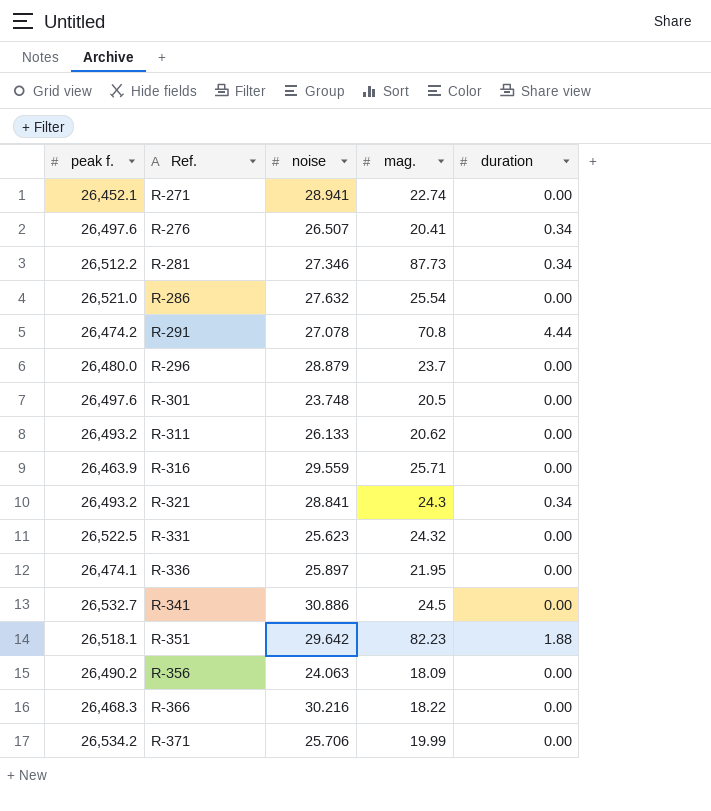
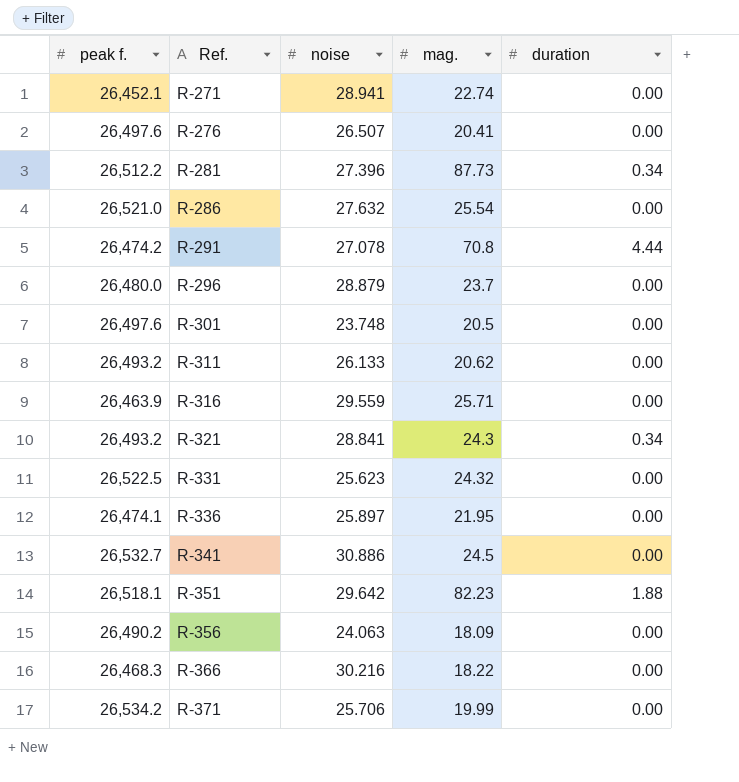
R-276 | duration: 0.34 -> 0.00
R-281 | noise: 27.346 -> 27.396

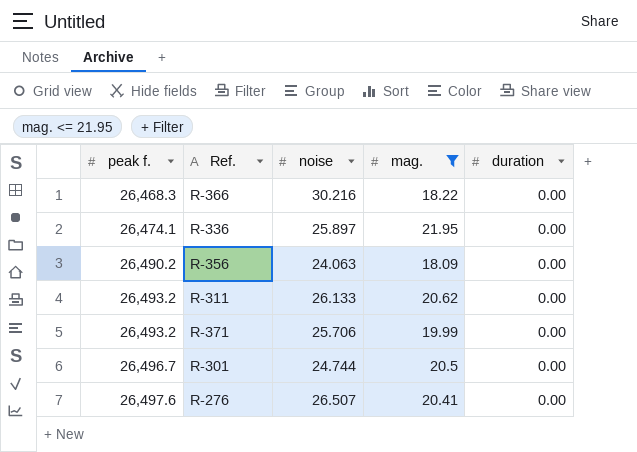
filter: none -> mag. <= 21.95
row order: Ref. ascending -> peak f. ascending
R-371 | peak f.: 26,534.2 -> 26,493.2
R-301 | peak f.: 26,497.6 -> 26,496.7
R-301 | noise: 23.748 -> 24.744

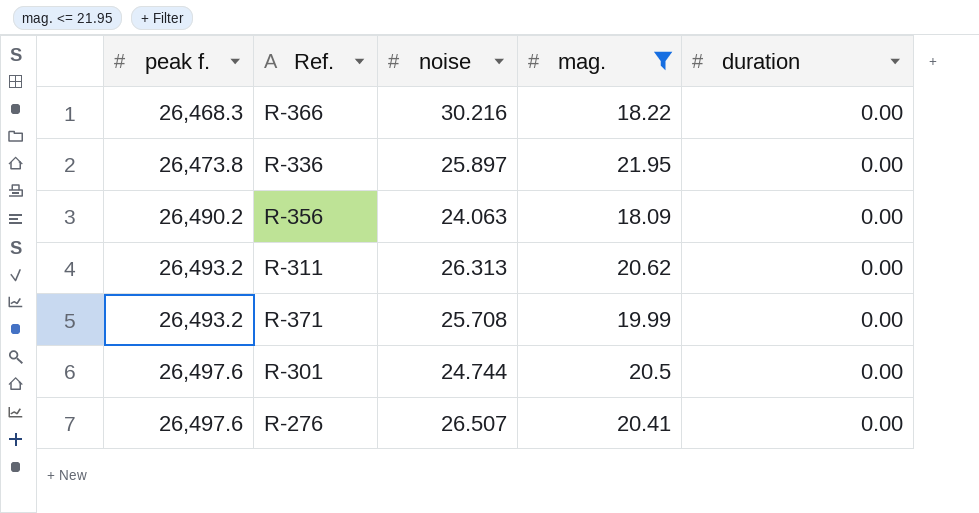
R-336 | peak f.: 26,474.1 -> 26,473.8
R-311 | noise: 26.133 -> 26.313
R-371 | noise: 25.706 -> 25.708
R-301 | peak f.: 26,496.7 -> 26,497.6

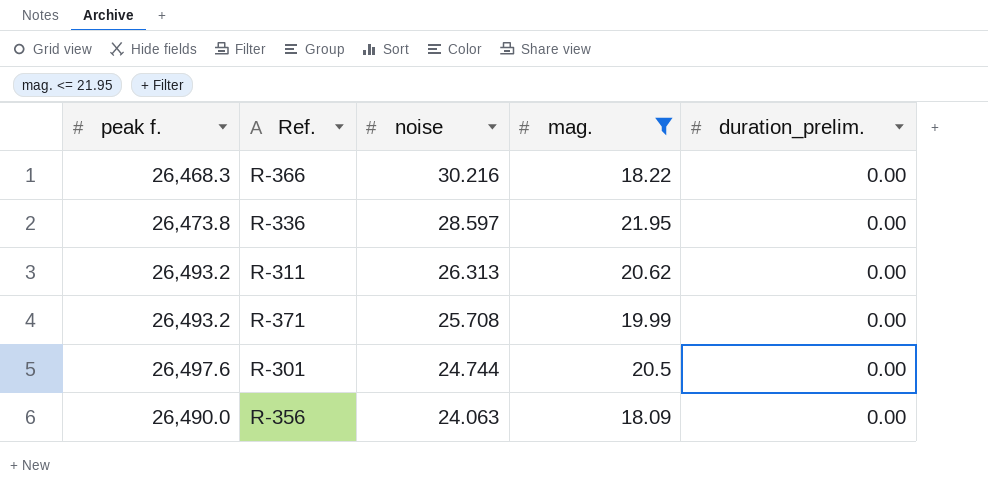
row order: peak f. ascending -> noise descending
column name: duration -> duration_prelim.
row R-276: 26,497.6 | 26.507 | 20.41 | 0.00 -> none
R-336 | noise: 25.897 -> 28.597
R-356 | peak f.: 26,490.2 -> 26,490.0

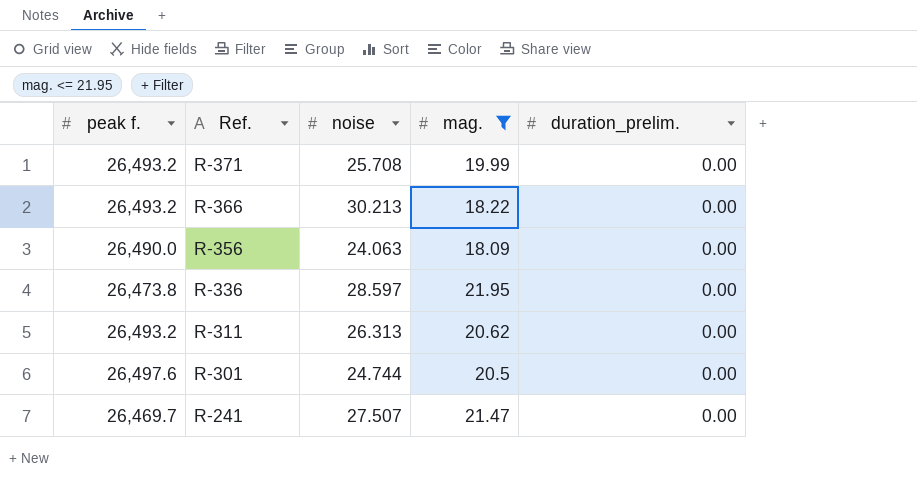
row order: noise descending -> Ref. descending
R-366 | peak f.: 26,468.3 -> 26,493.2
R-366 | noise: 30.216 -> 30.213
row R-241: none -> 26,469.7 | 27.507 | 21.47 | 0.00

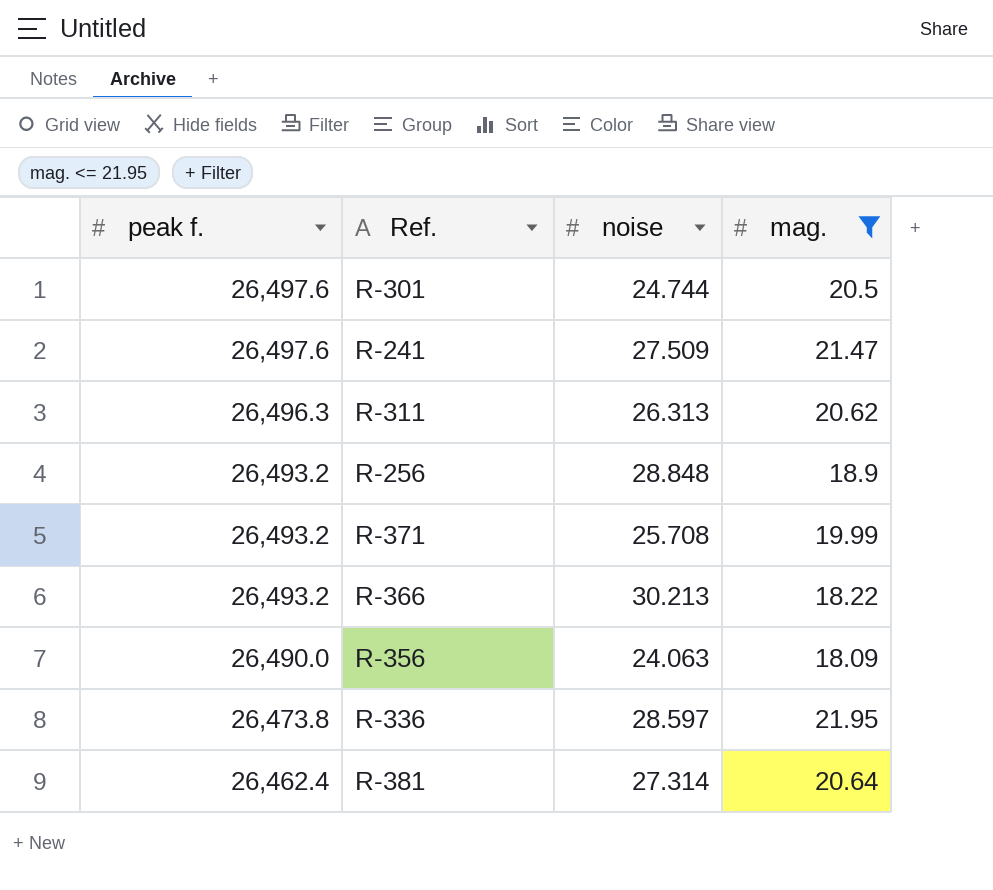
row order: Ref. descending -> peak f. descending
column duration_prelim. | position: 5 -> none
R-241 | peak f.: 26,469.7 -> 26,497.6
R-241 | noise: 27.507 -> 27.509
R-311 | peak f.: 26,493.2 -> 26,496.3
row R-256: none -> 26,493.2 | 28.848 | 18.9
row R-381: none -> 26,462.4 | 27.314 | 20.64

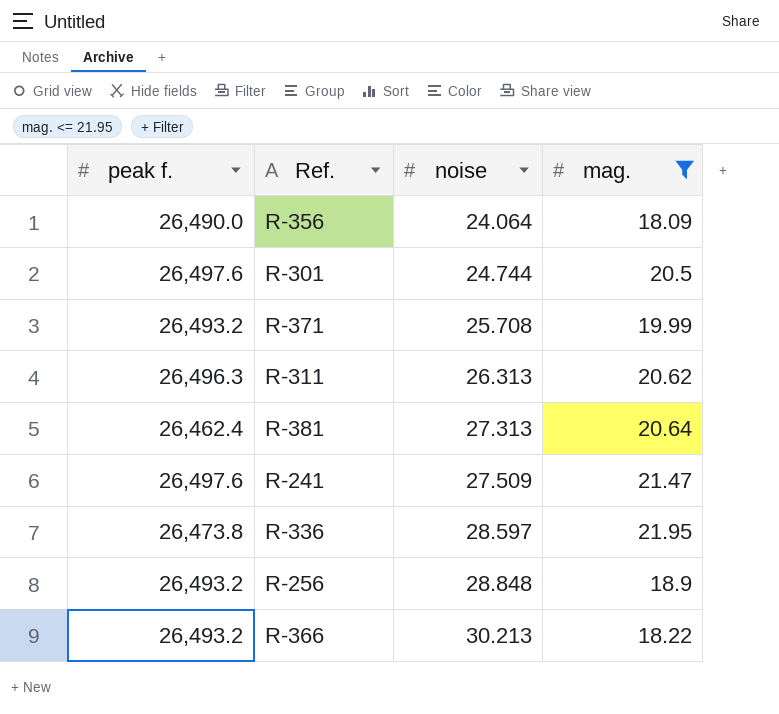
row order: peak f. descending -> noise ascending
R-356 | noise: 24.063 -> 24.064
R-381 | noise: 27.314 -> 27.313

